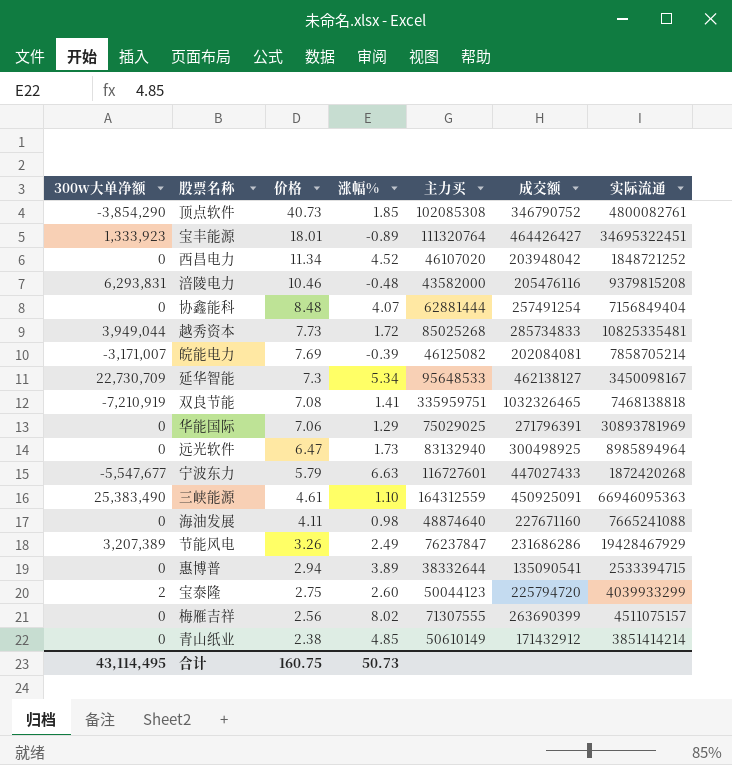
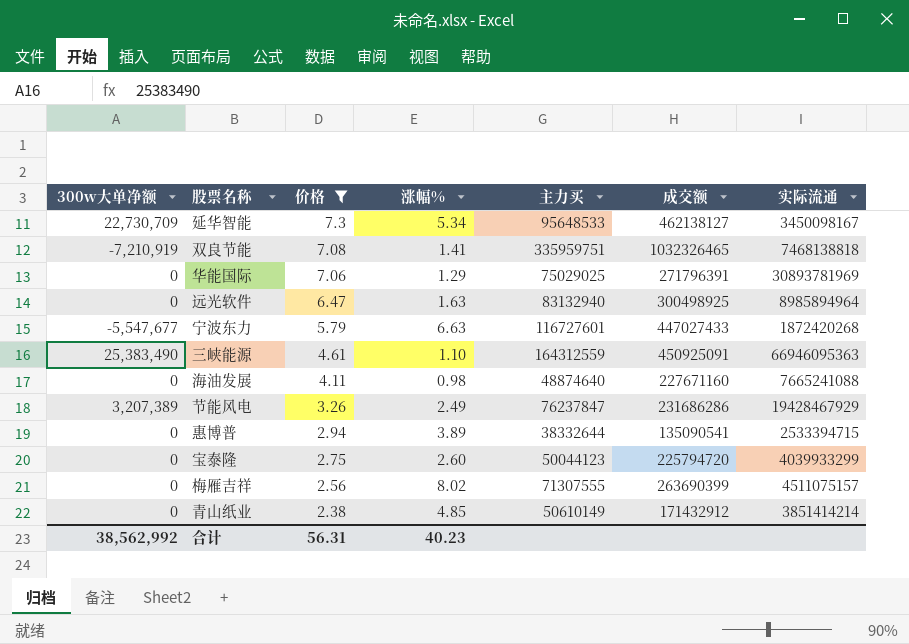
filter: none -> 价格 <= 7.3
远光软件 | 涨幅%: 1.73 -> 1.63
宝泰隆 | 300w大单净额: 2 -> 0
合计 | 300w大单净额: 43,114,495 -> 38,562,992
合计 | 价格: 160.75 -> 56.31
合计 | 涨幅%: 50.73 -> 40.23

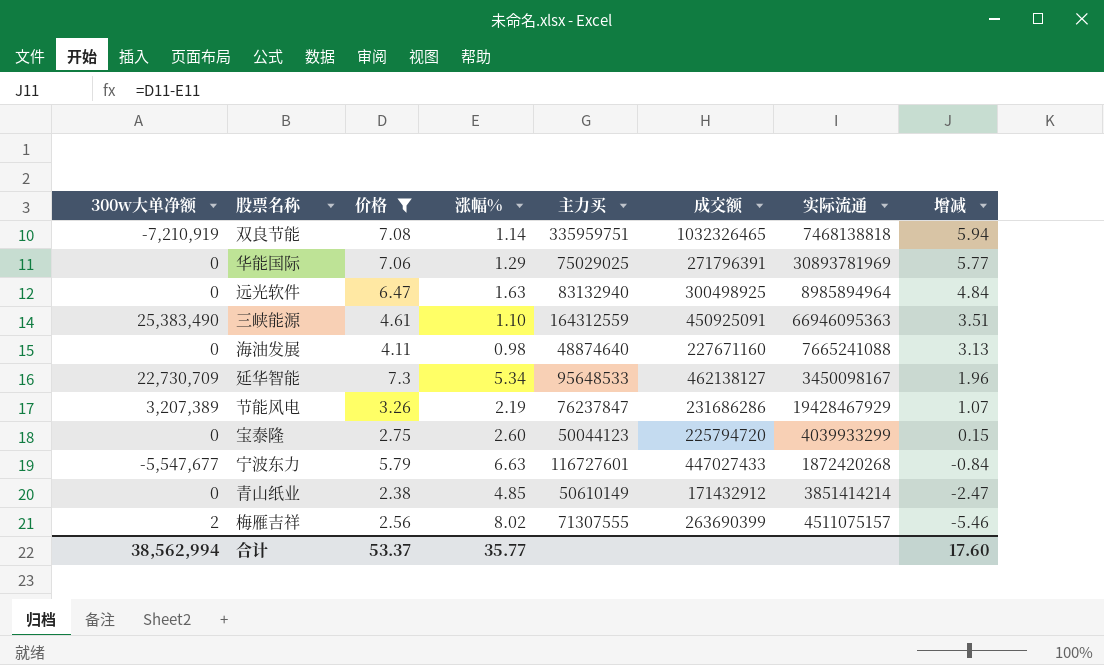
row order: 价格 descending -> 增减 descending
column 增减 | formula: none -> [价格] - [涨幅%]
row 惠博普: 0 | 2.94 | 3.89 | 38332644 | 135090541 | 2533394715 -> none
双良节能 | 涨幅%: 1.41 -> 1.14
节能风电 | 涨幅%: 2.49 -> 2.19
梅雁吉祥 | 300w大单净额: 0 -> 2
合计 | 300w大单净额: 38,562,992 -> 38,562,994
合计 | 价格: 56.31 -> 53.37
合计 | 涨幅%: 40.23 -> 35.77

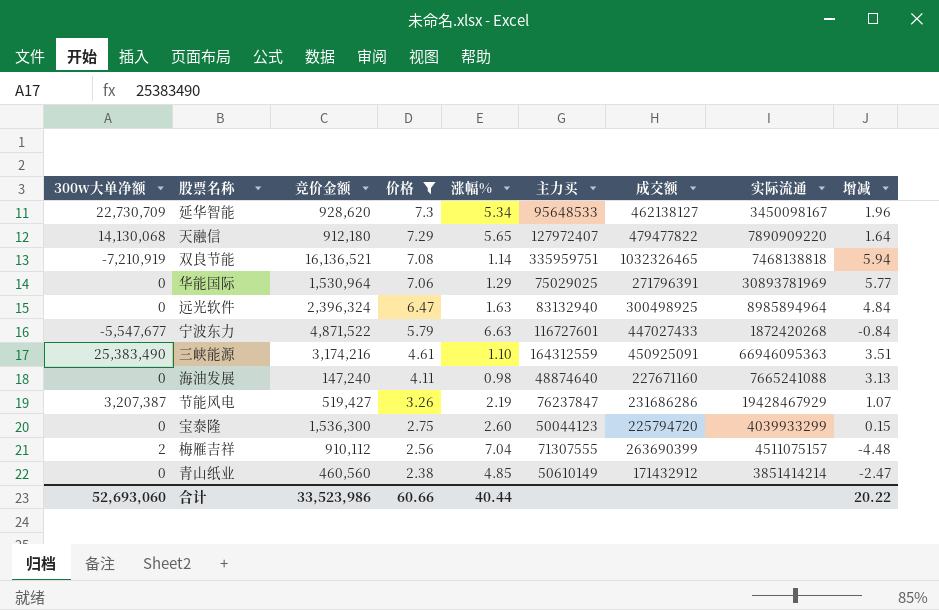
row order: 增减 descending -> 价格 descending
column 竞价金额 | position: none -> 3
row 天融信: none -> 14,130,068 | 912,180 | 7.29 | 5.65 | 127972407 | 479477822 | 7890909220 | 1.64
节能风电 | 300w大单净额: 3,207,389 -> 3,207,387
梅雁吉祥 | 涨幅%: 8.02 -> 7.04
梅雁吉祥 | 增减: -5.46 -> -4.48
合计 | 300w大单净额: 38,562,994 -> 52,693,060
合计 | 价格: 53.37 -> 60.66
合计 | 涨幅%: 35.77 -> 40.44
合计 | 增减: 17.60 -> 20.22

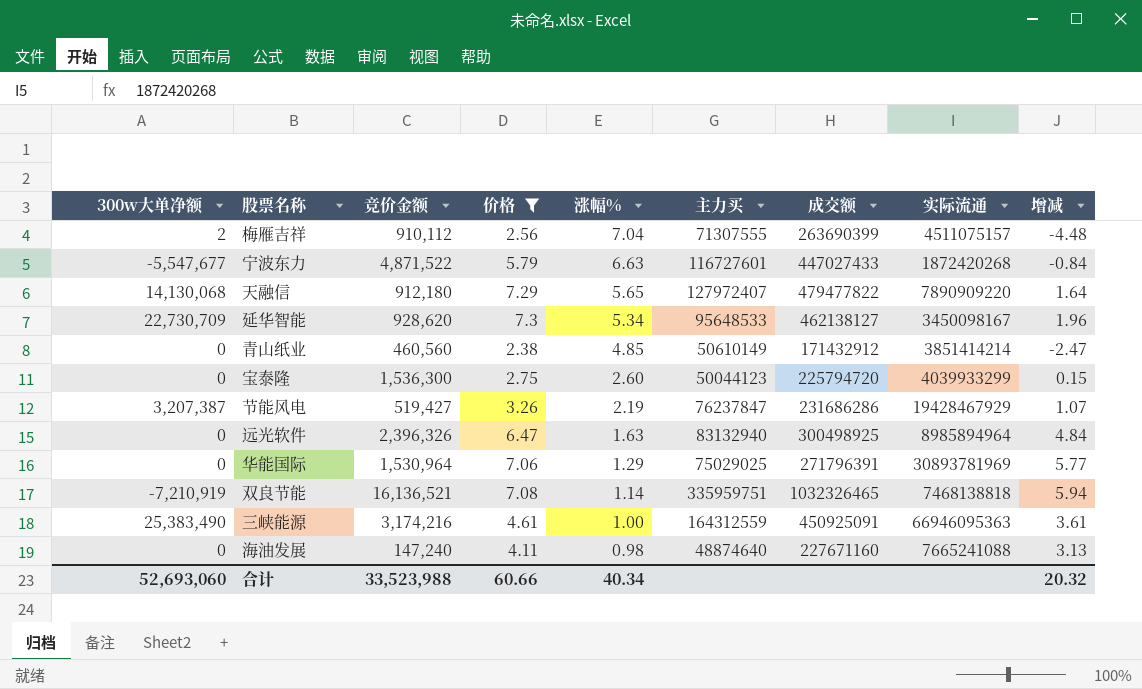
row order: 价格 descending -> 涨幅% descending
远光软件 | 竞价金额: 2,396,324 -> 2,396,326
三峡能源 | 涨幅%: 1.10 -> 1.00
三峡能源 | 增减: 3.51 -> 3.61
合计 | 竞价金额: 33,523,986 -> 33,523,988
合计 | 涨幅%: 40.44 -> 40.34
合计 | 增减: 20.22 -> 20.32

